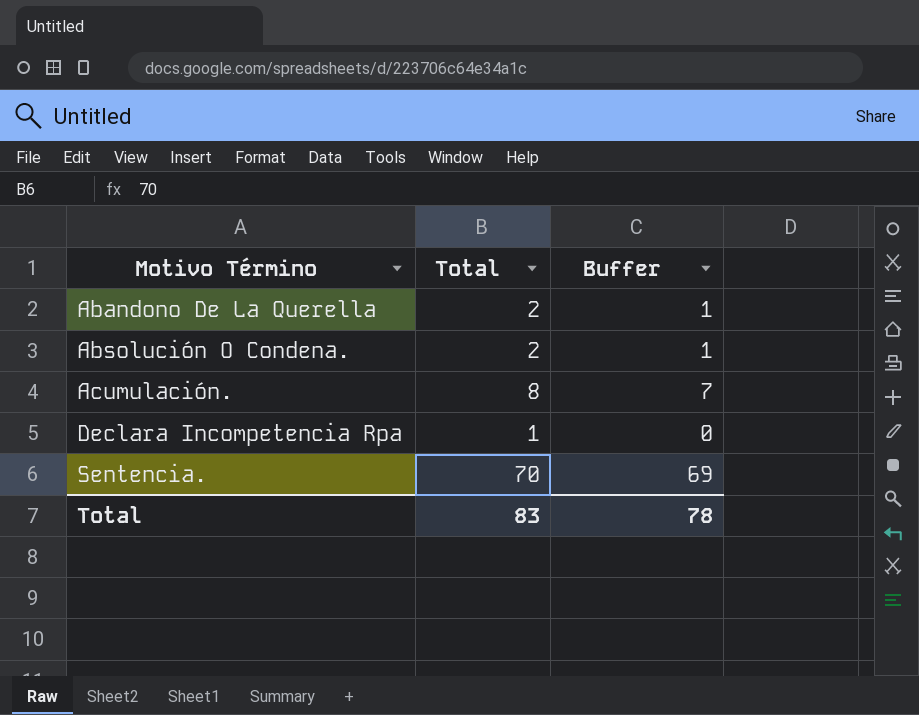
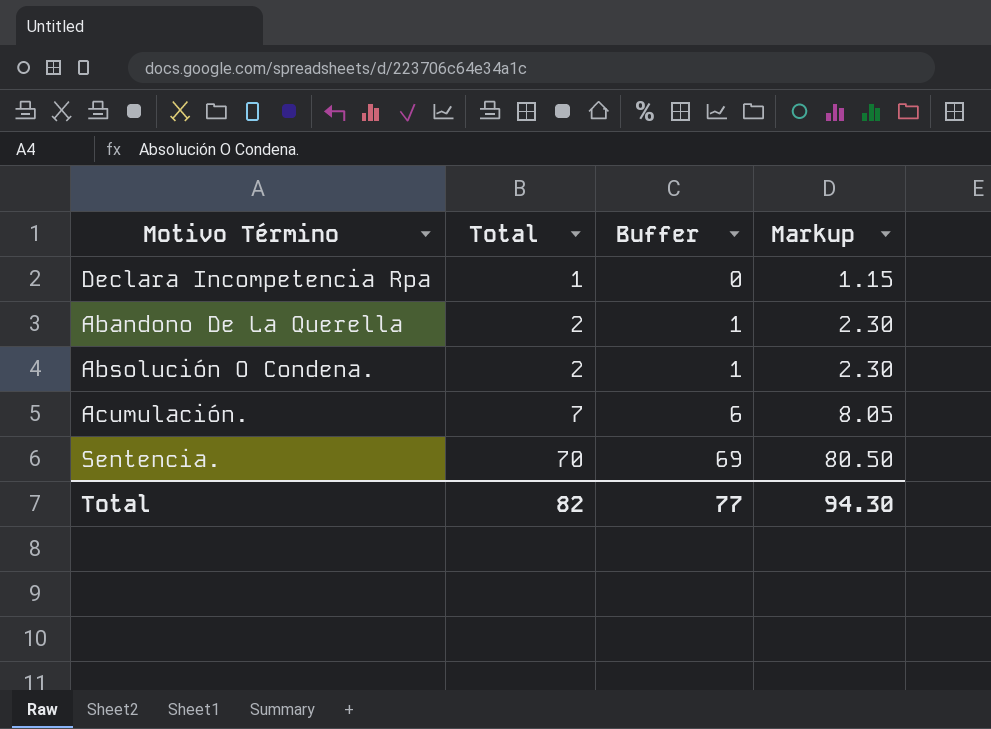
row order: Motivo Término ascending -> Total ascending
column Markup | formula: none -> [Total] * 1.15
Acumulación. | Total: 8 -> 7
Acumulación. | Buffer: 7 -> 6
Total | Total: 83 -> 82
Total | Buffer: 78 -> 77

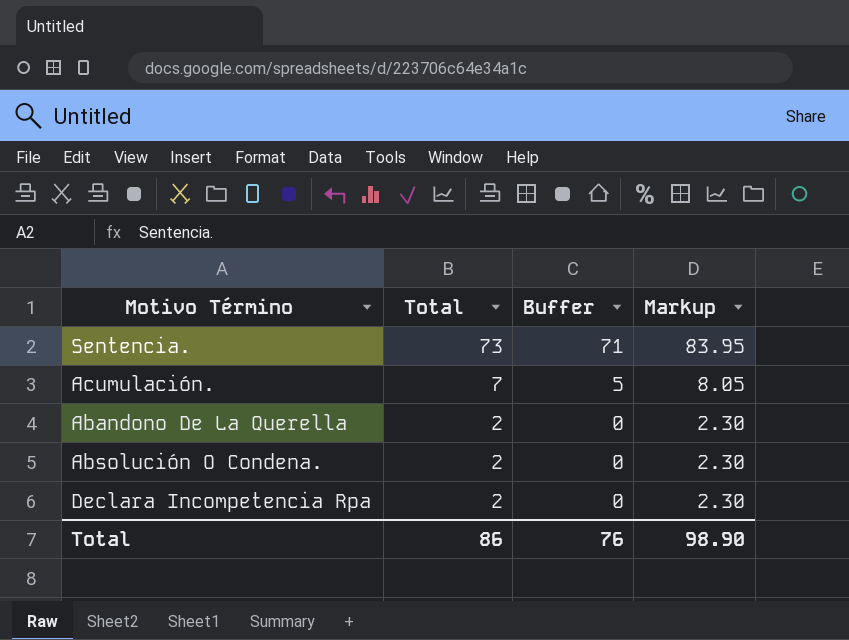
row order: Total ascending -> Total descending
column Buffer | formula: [Total] - 1 -> [Total] - 2
Sentencia. | Total: 70 -> 73
Sentencia. | Markup: 80.50 -> 83.95
Declara Incompetencia Rpa | Total: 1 -> 2
Declara Incompetencia Rpa | Markup: 1.15 -> 2.30
Total | Total: 82 -> 86
Total | Buffer: 77 -> 76
Total | Markup: 94.30 -> 98.90

